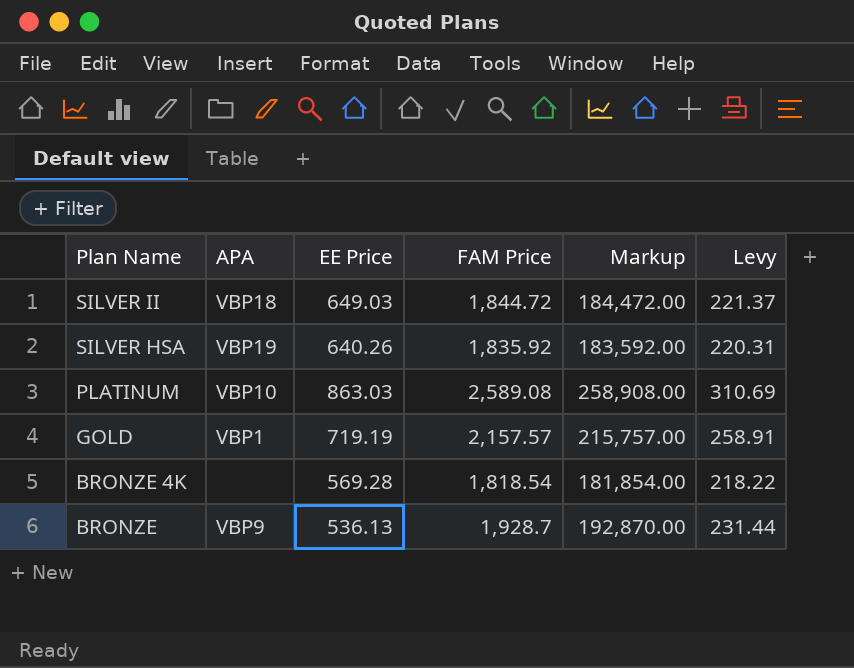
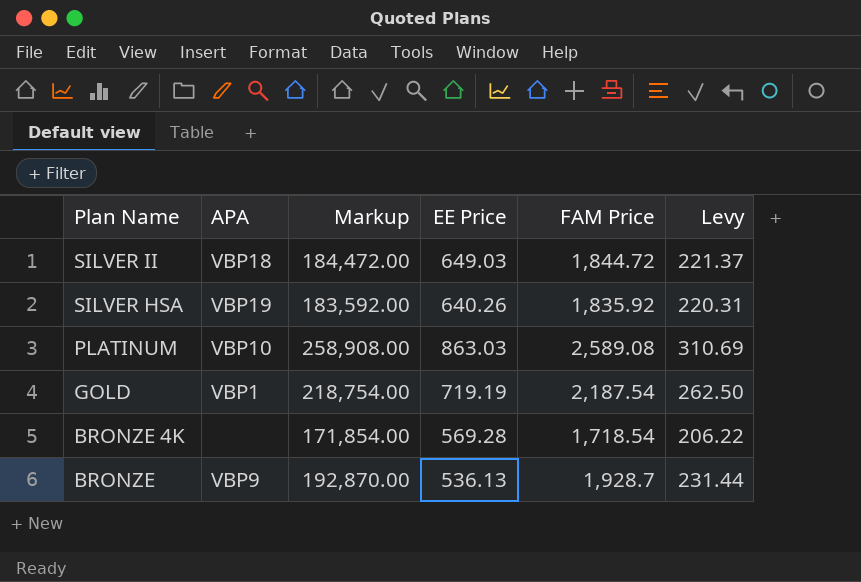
column Markup | position: 5 -> 3
GOLD | Markup: 215,757.00 -> 218,754.00
GOLD | FAM Price: 2,157.57 -> 2,187.54
GOLD | Levy: 258.91 -> 262.50
BRONZE 4K | Markup: 181,854.00 -> 171,854.00
BRONZE 4K | FAM Price: 1,818.54 -> 1,718.54
BRONZE 4K | Levy: 218.22 -> 206.22

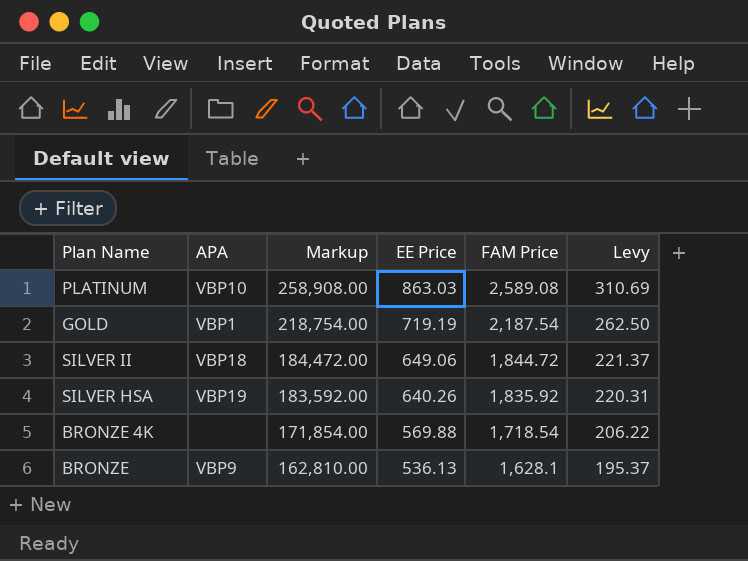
row order: Plan Name descending -> Markup descending
SILVER II | EE Price: 649.03 -> 649.06
BRONZE 4K | EE Price: 569.28 -> 569.88
BRONZE | Markup: 192,870.00 -> 162,810.00
BRONZE | FAM Price: 1,928.7 -> 1,628.1
BRONZE | Levy: 231.44 -> 195.37

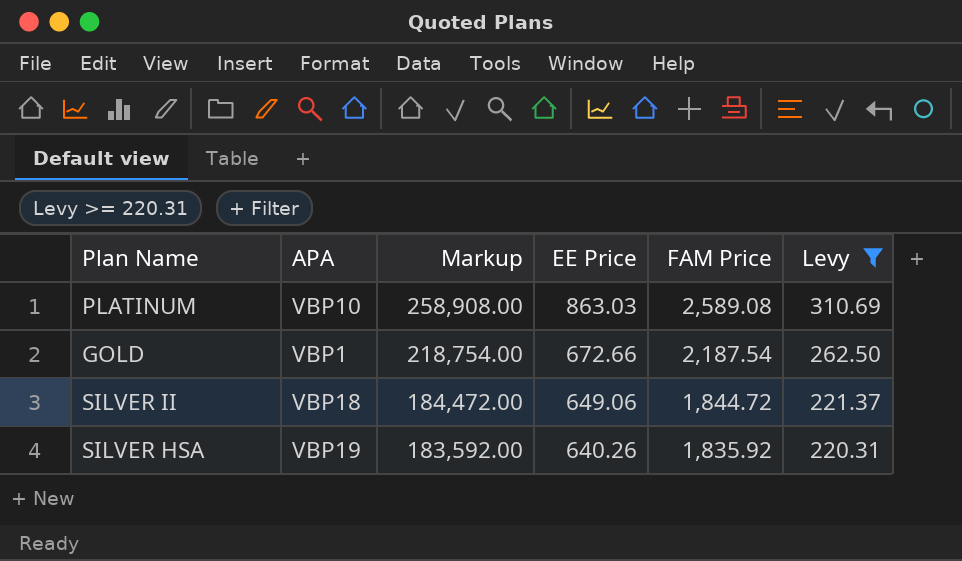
filter: none -> Levy >= 220.31
GOLD | EE Price: 719.19 -> 672.66

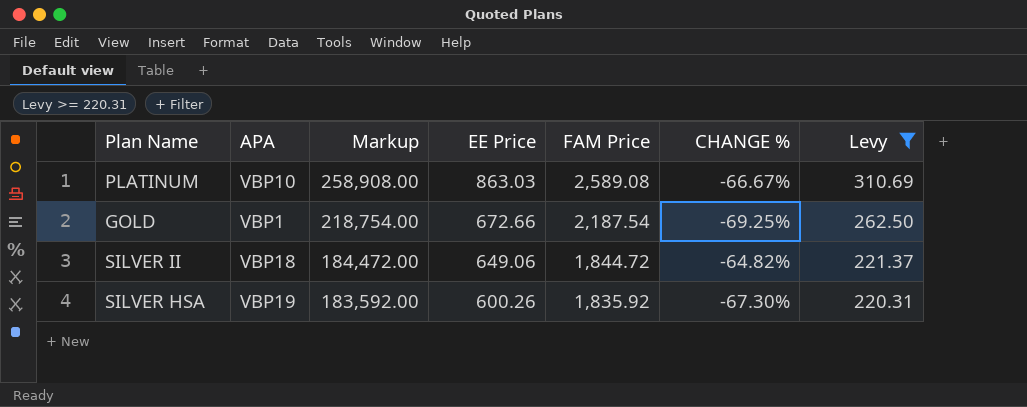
column CHANGE % | formula: none -> ([EE Price] - [FAM Price]) / [FAM Price]
SILVER HSA | EE Price: 640.26 -> 600.26

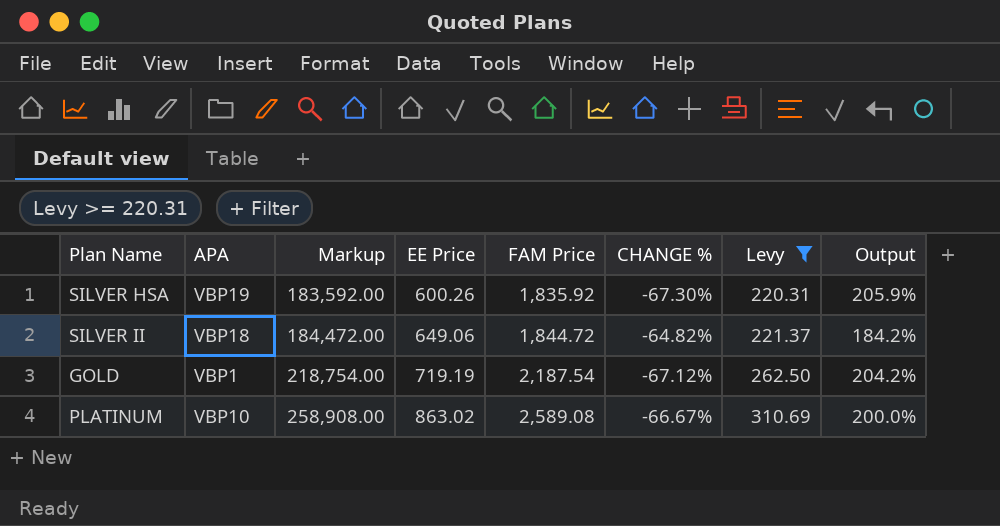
row order: Markup descending -> Markup ascending
column Output | formula: none -> ([FAM Price] - [EE Price]) / [EE Price]
GOLD | EE Price: 672.66 -> 719.19
GOLD | CHANGE %: -69.25% -> -67.12%
PLATINUM | EE Price: 863.03 -> 863.02

